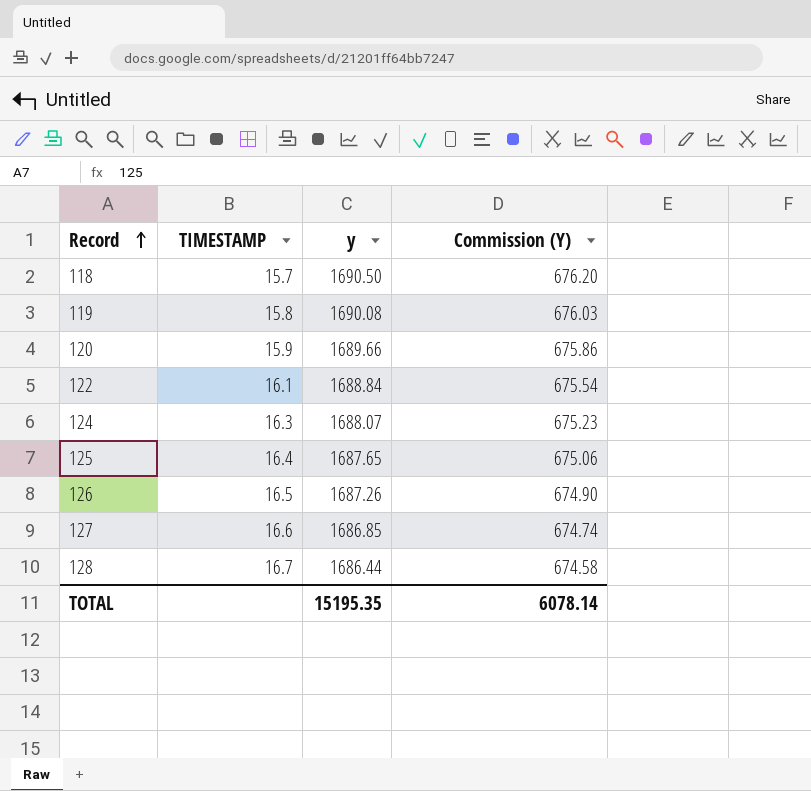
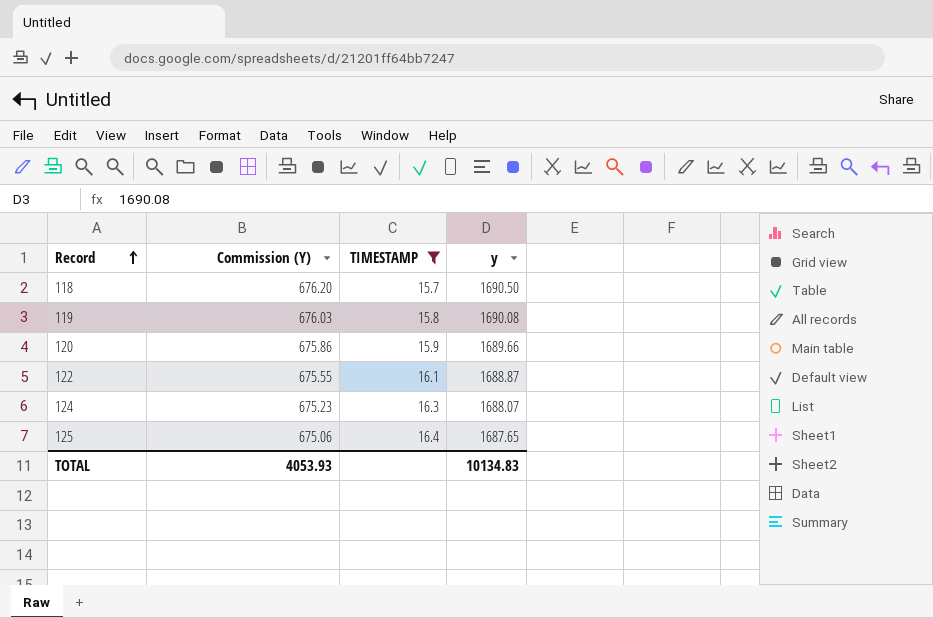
filter: none -> TIMESTAMP <= 16.4
column Commission (Y) | position: 4 -> 2
122 | Commission (Y): 675.54 -> 675.55
122 | y: 1688.84 -> 1688.87
TOTAL | Commission (Y): 6078.14 -> 4053.93
TOTAL | y: 15195.35 -> 10134.83

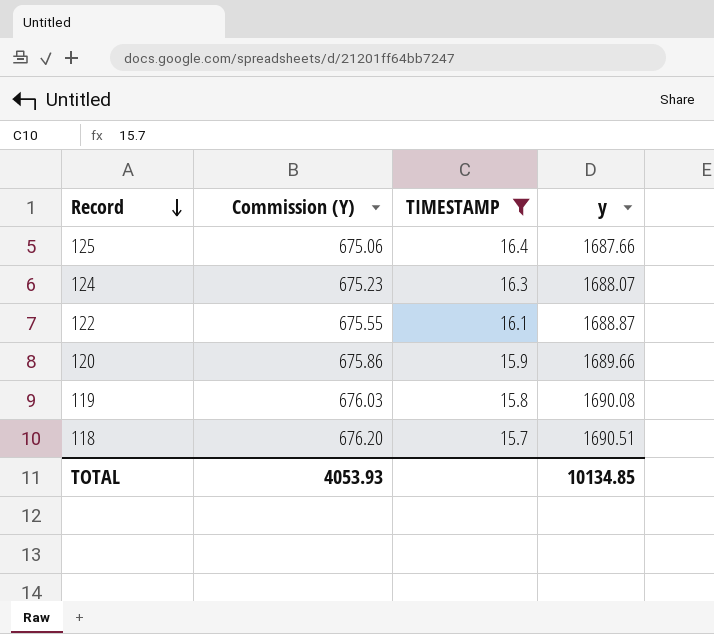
row order: Record ascending -> Record descending
125 | y: 1687.65 -> 1687.66
118 | y: 1690.50 -> 1690.51
TOTAL | y: 10134.83 -> 10134.85

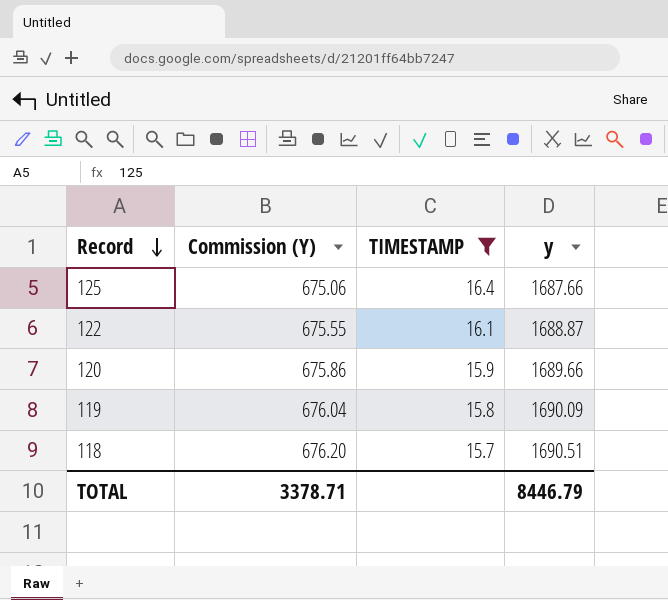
row 124: 675.23 | 16.3 | 1688.07 -> none
119 | Commission (Y): 676.03 -> 676.04
119 | y: 1690.08 -> 1690.09
TOTAL | Commission (Y): 4053.93 -> 3378.71
TOTAL | y: 10134.85 -> 8446.79

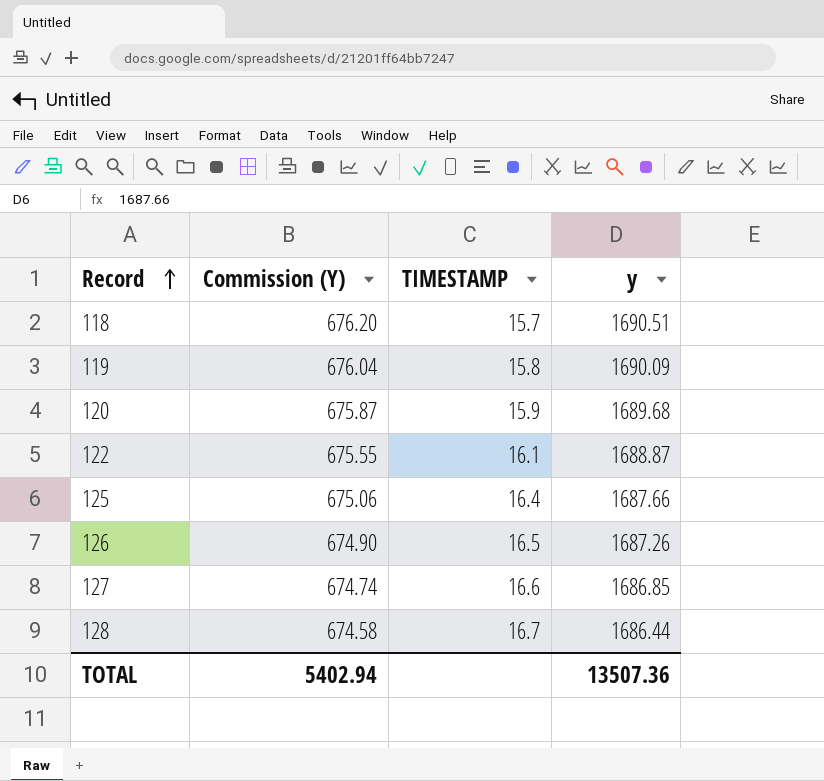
filter: TIMESTAMP <= 16.4 -> none
row order: Record descending -> Record ascending
120 | Commission (Y): 675.86 -> 675.87
120 | y: 1689.66 -> 1689.68
TOTAL | Commission (Y): 3378.71 -> 5402.94
TOTAL | y: 8446.79 -> 13507.36

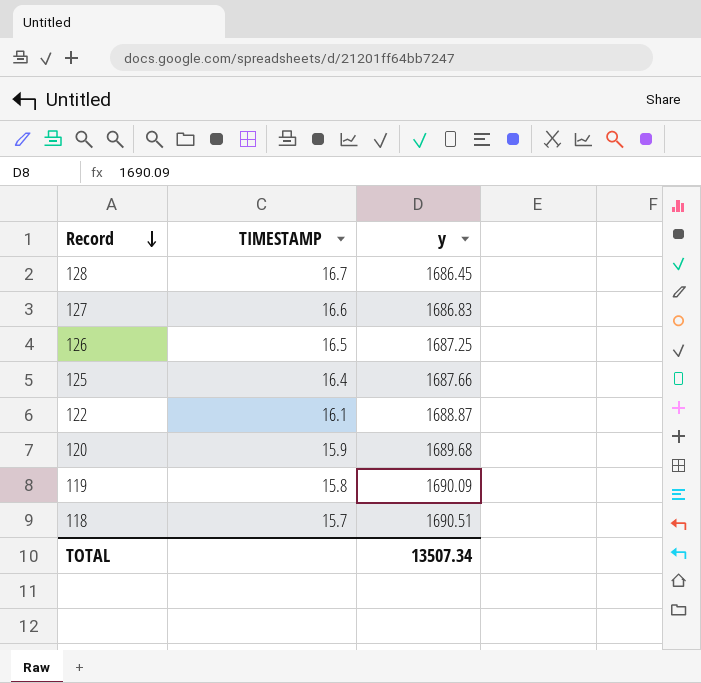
row order: Record ascending -> Record descending
column Commission (Y) | formula: [y] * 0.4 -> none
128 | y: 1686.44 -> 1686.45
127 | y: 1686.85 -> 1686.83
126 | y: 1687.26 -> 1687.25
TOTAL | y: 13507.36 -> 13507.34

